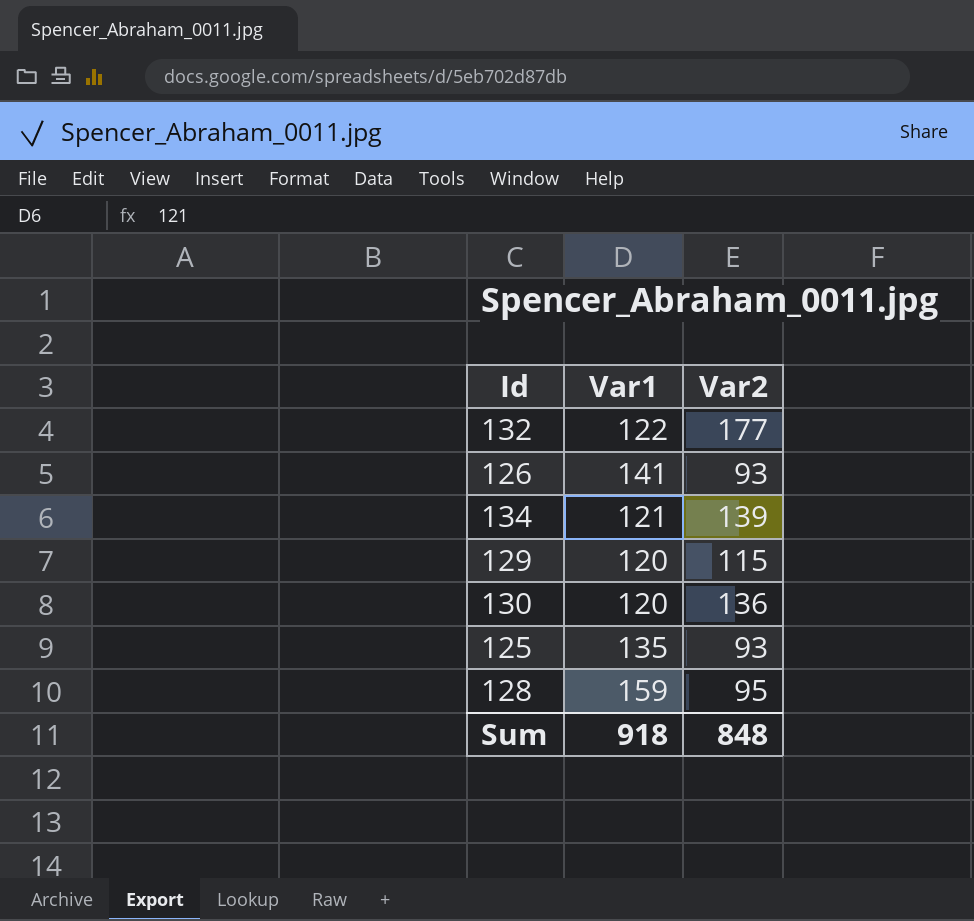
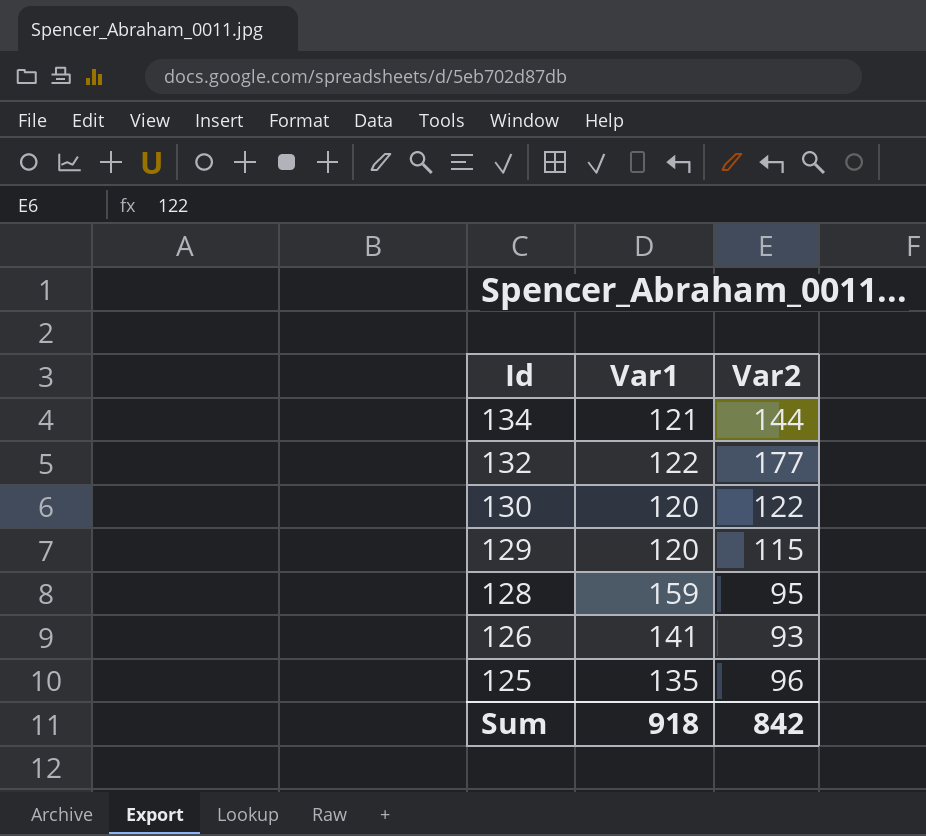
row order: none -> Id descending
134 | Var2: 139 -> 144
130 | Var2: 136 -> 122
125 | Var2: 93 -> 96
Sum | Var2: 848 -> 842

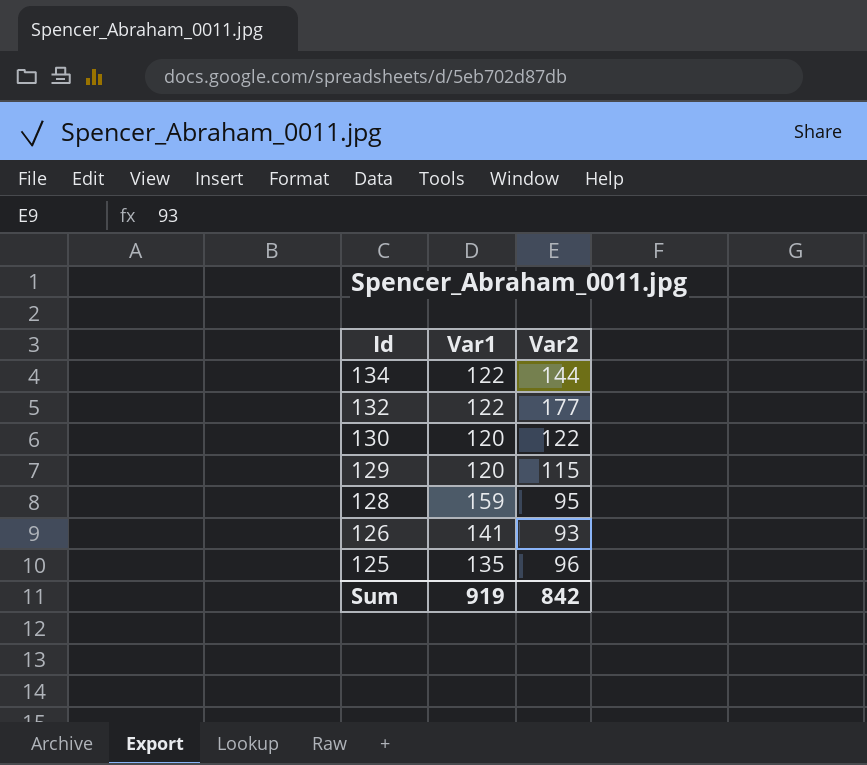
134 | Var1: 121 -> 122
Sum | Var1: 918 -> 919

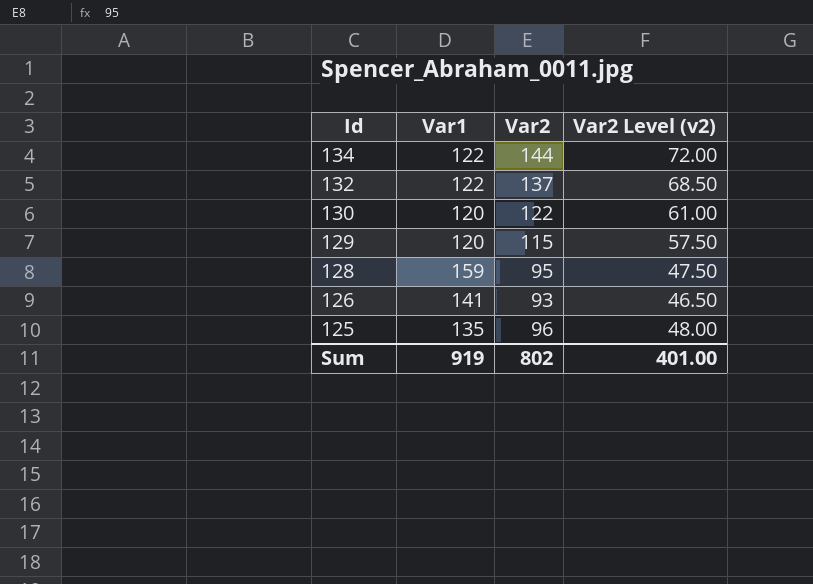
column Var2 Level (v2) | formula: none -> [Var2] * 0.5
132 | Var2: 177 -> 137
Sum | Var2: 842 -> 802

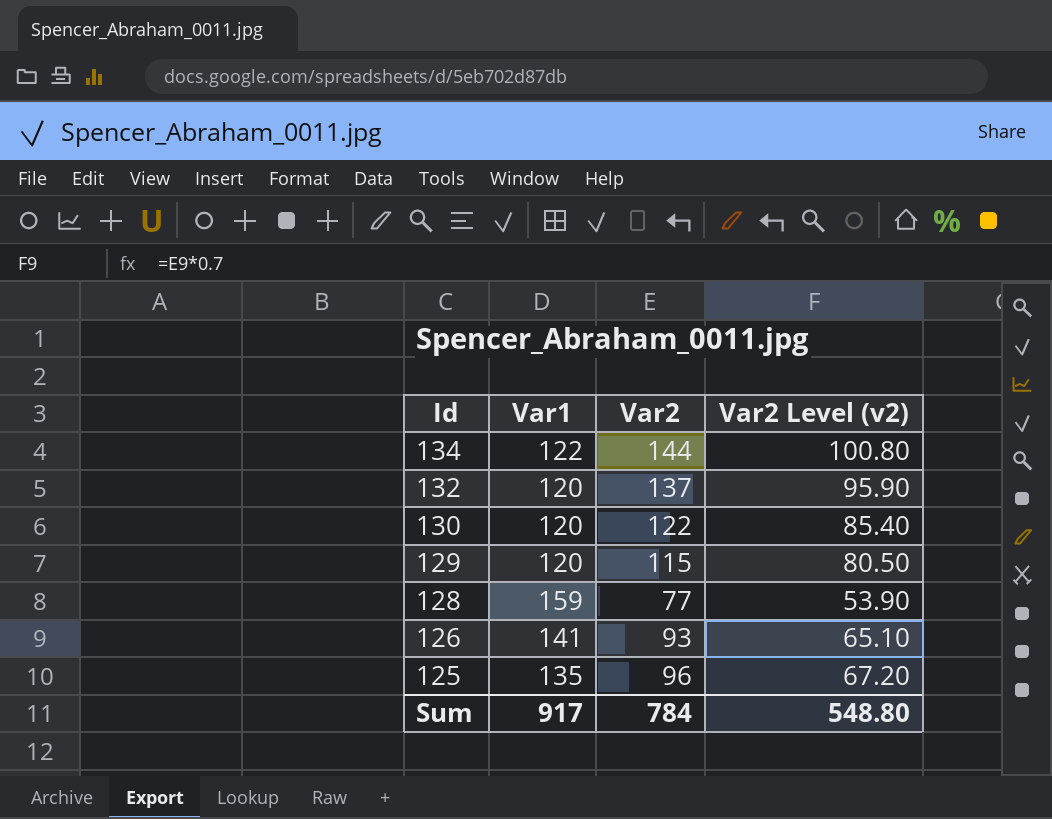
column Var2 Level (v2) | formula: [Var2] * 0.5 -> [Var2] * 0.7
132 | Var1: 122 -> 120
128 | Var2: 95 -> 77
Sum | Var1: 919 -> 917
Sum | Var2: 802 -> 784
Sum | Var2 Level (v2): 401.00 -> 548.80

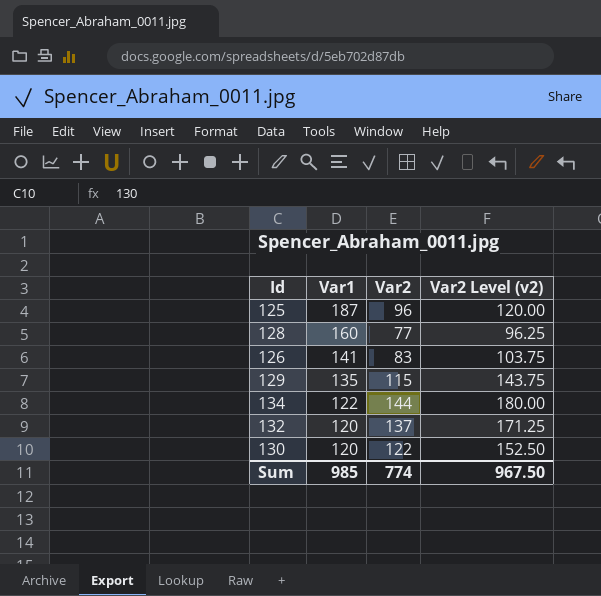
row order: Id descending -> Var1 descending
column Var2 Level (v2) | formula: [Var2] * 0.7 -> [Var2] * 1.25
125 | Var1: 135 -> 187
128 | Var1: 159 -> 160
126 | Var2: 93 -> 83
129 | Var1: 120 -> 135
Sum | Var1: 917 -> 985
Sum | Var2: 784 -> 774
Sum | Var2 Level (v2): 548.80 -> 967.50

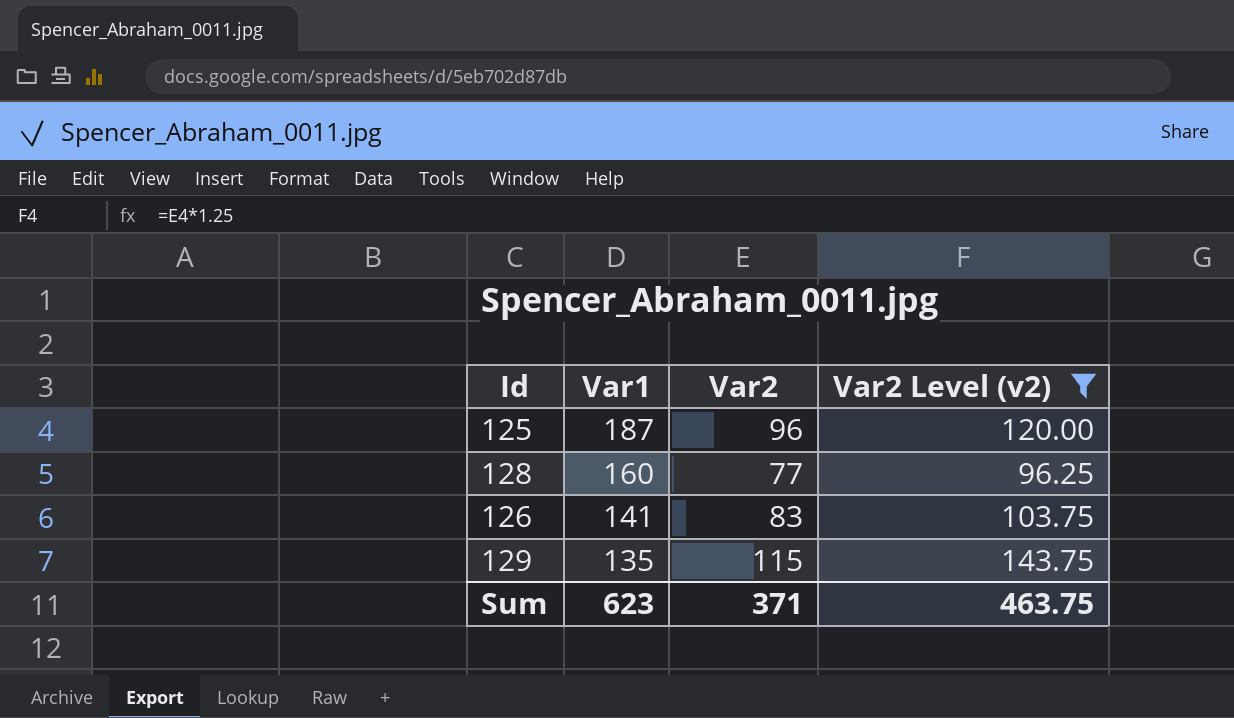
filter: none -> Var2 Level (v2) <= 143.75
Sum | Var1: 985 -> 623
Sum | Var2: 774 -> 371
Sum | Var2 Level (v2): 967.50 -> 463.75

